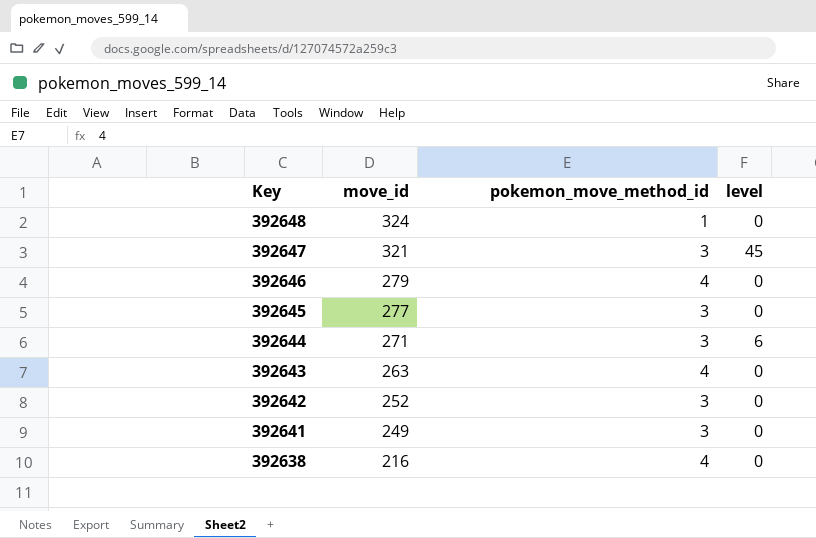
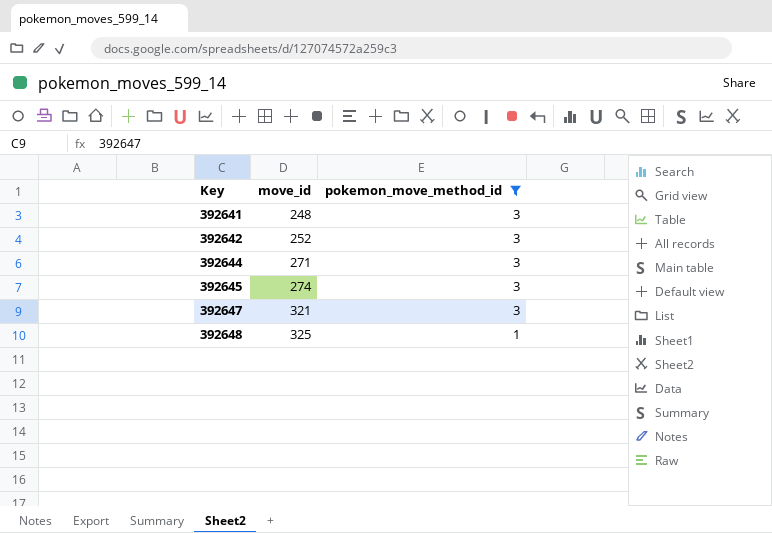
filter: none -> pokemon_move_method_id != 4
row order: Key descending -> Key ascending
column level | position: 4 -> none
392641 | move_id: 249 -> 248
392645 | move_id: 277 -> 274
392648 | move_id: 324 -> 325

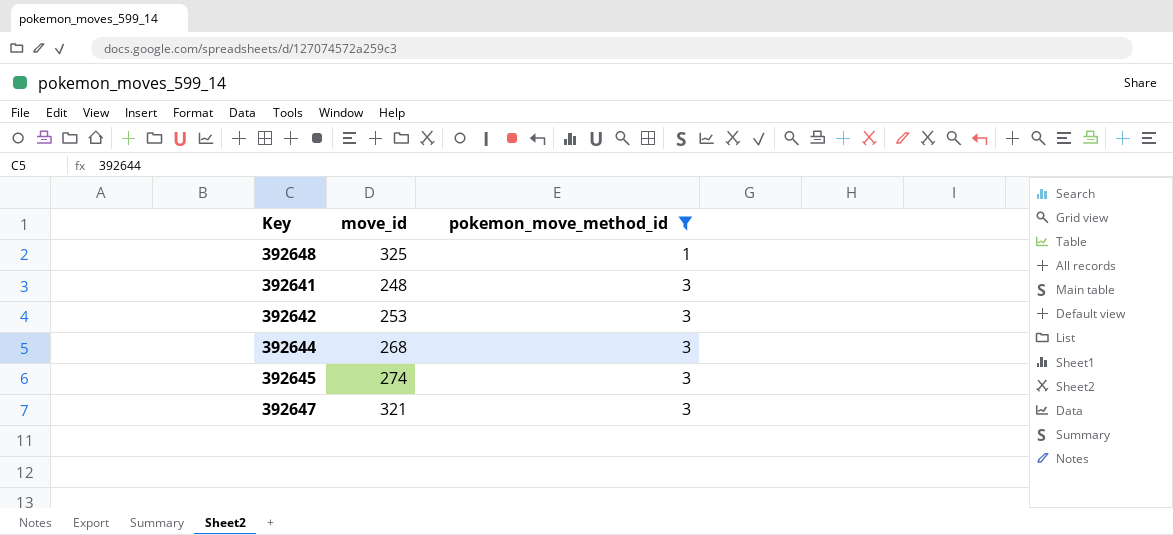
row order: Key ascending -> pokemon_move_method_id ascending
392642 | move_id: 252 -> 253
392644 | move_id: 271 -> 268

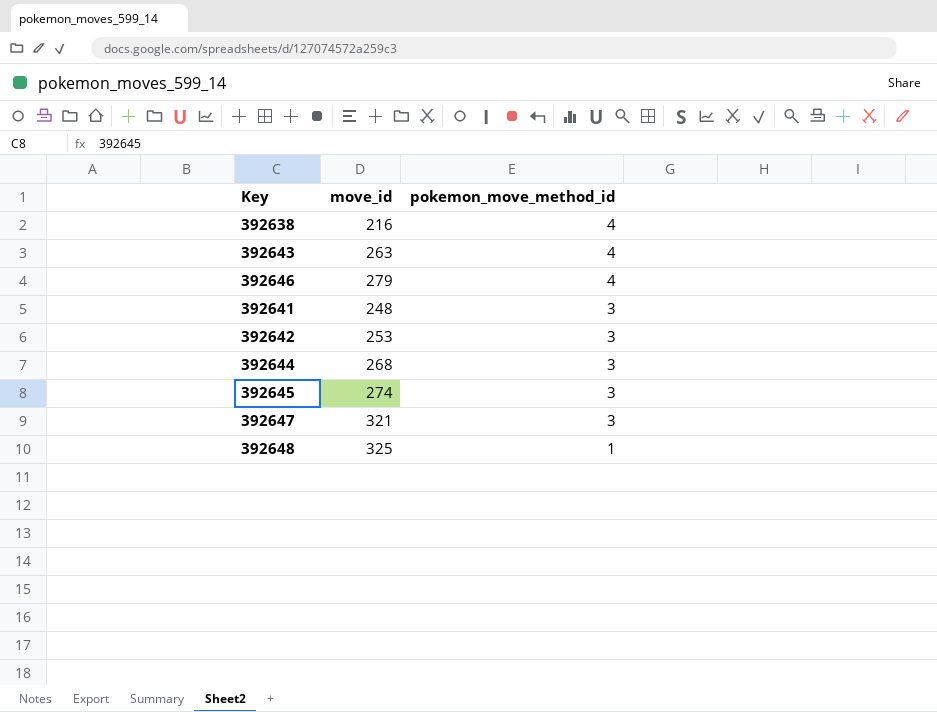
filter: pokemon_move_method_id != 4 -> none
row order: pokemon_move_method_id ascending -> pokemon_move_method_id descending

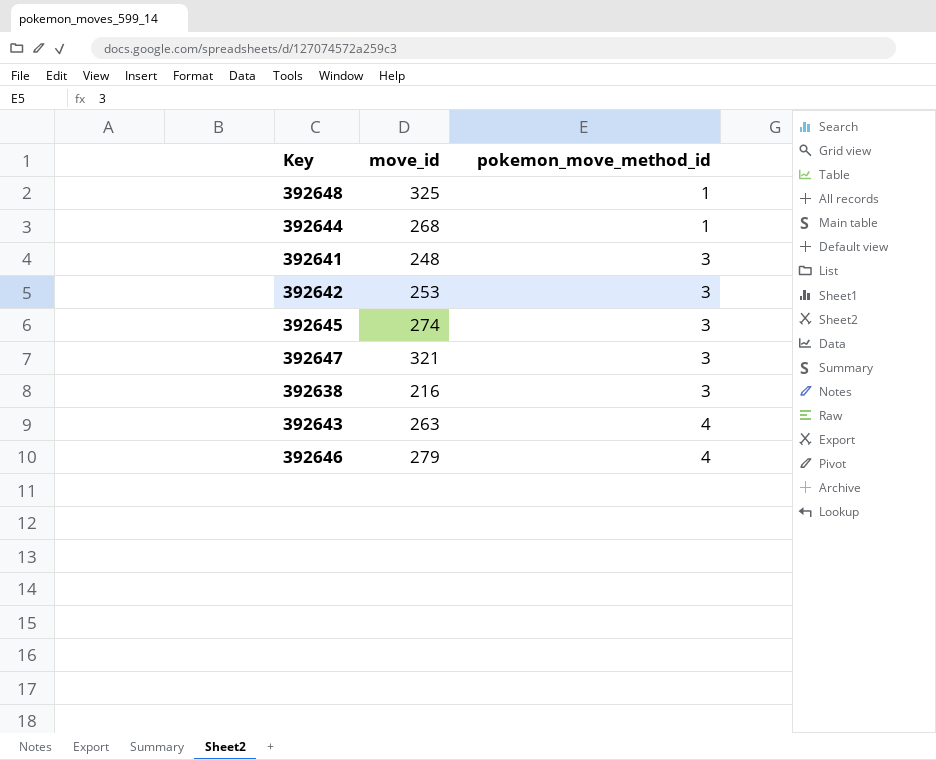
row order: pokemon_move_method_id descending -> pokemon_move_method_id ascending
392644 | pokemon_move_method_id: 3 -> 1
392638 | pokemon_move_method_id: 4 -> 3

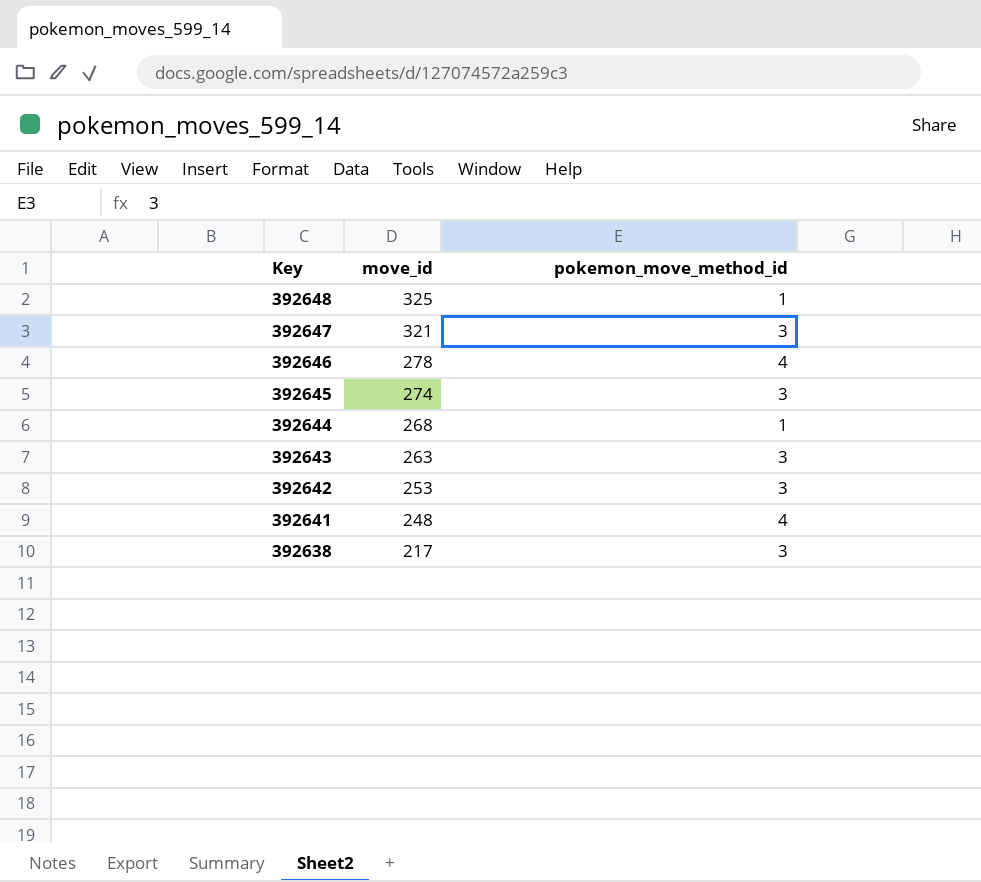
row order: pokemon_move_method_id ascending -> Key descending
392646 | move_id: 279 -> 278
392643 | pokemon_move_method_id: 4 -> 3
392641 | pokemon_move_method_id: 3 -> 4
392638 | move_id: 216 -> 217

